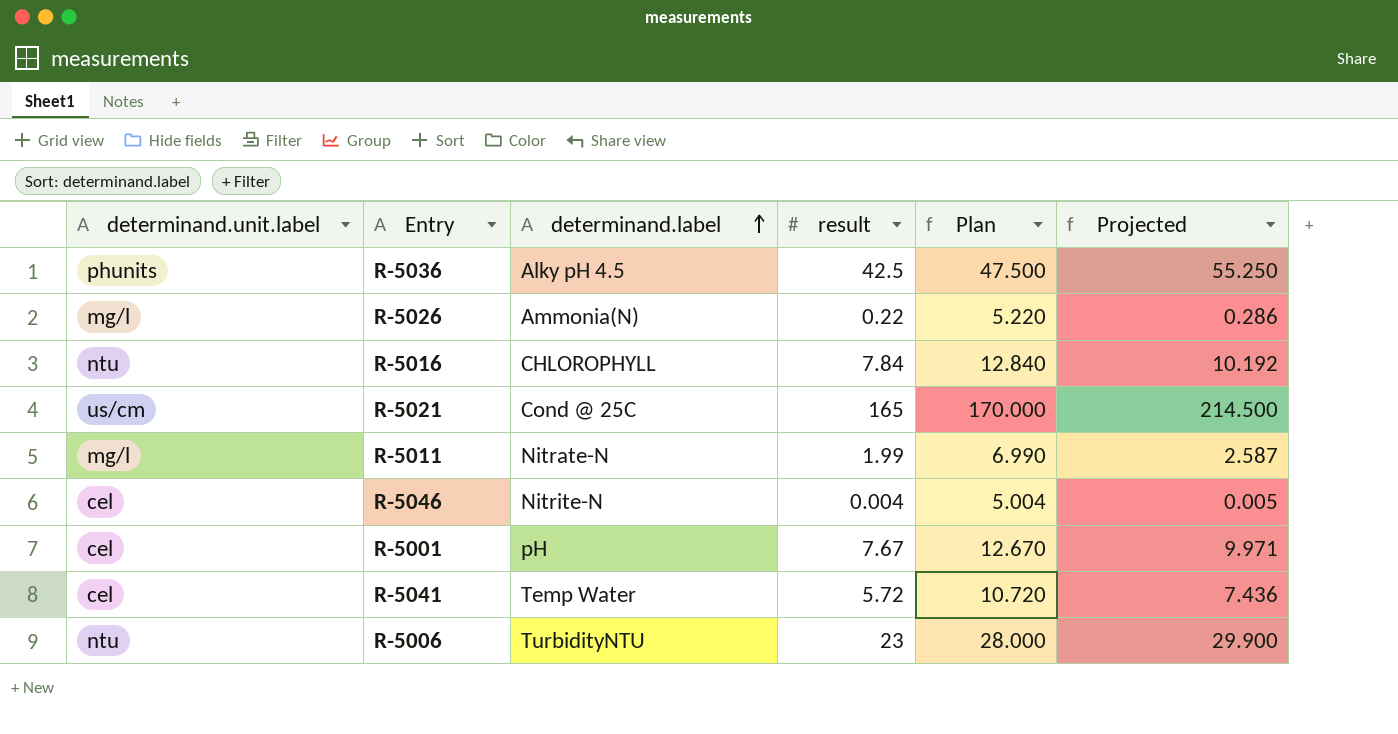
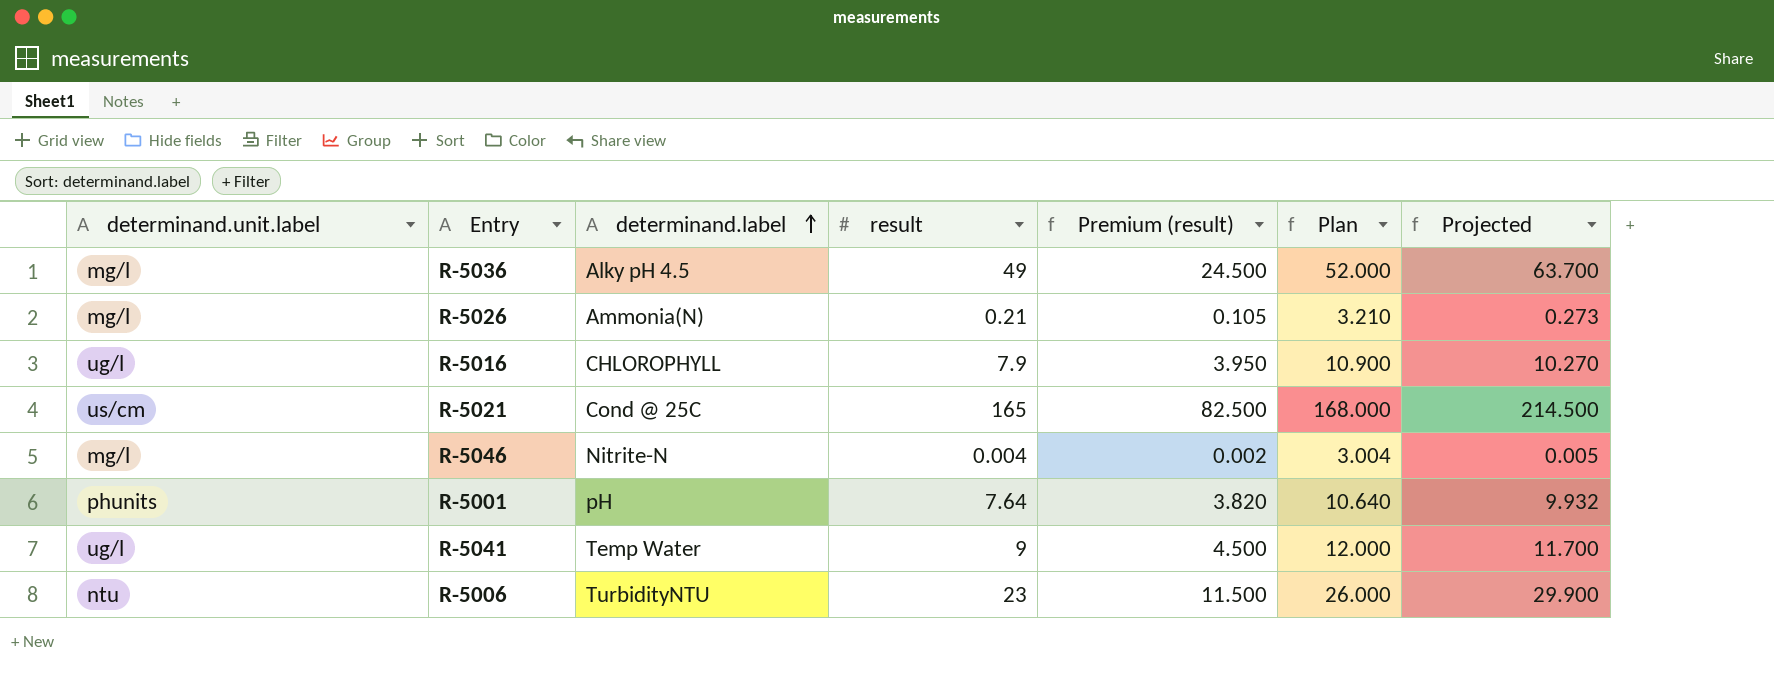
column Premium (result) | formula: none -> [result] * 0.5
column Plan | formula: [result] + 5 -> [result] + 3
row R-5011: mg/l | Nitrate-N | 1.99 | 6.990 | 2.587 -> none
R-5036 | determinand.unit.label: phunits -> mg/l
R-5036 | result: 42.5 -> 49
R-5036 | Projected: 55.250 -> 63.700
R-5026 | result: 0.22 -> 0.21
R-5026 | Projected: 0.286 -> 0.273
R-5016 | determinand.unit.label: ntu -> ug/l
R-5016 | result: 7.84 -> 7.9
R-5016 | Projected: 10.192 -> 10.270
R-5046 | determinand.unit.label: cel -> mg/l
R-5001 | determinand.unit.label: cel -> phunits
R-5001 | result: 7.67 -> 7.64
R-5001 | Projected: 9.971 -> 9.932
R-5041 | determinand.unit.label: cel -> ug/l
R-5041 | result: 5.72 -> 9
R-5041 | Projected: 7.436 -> 11.700

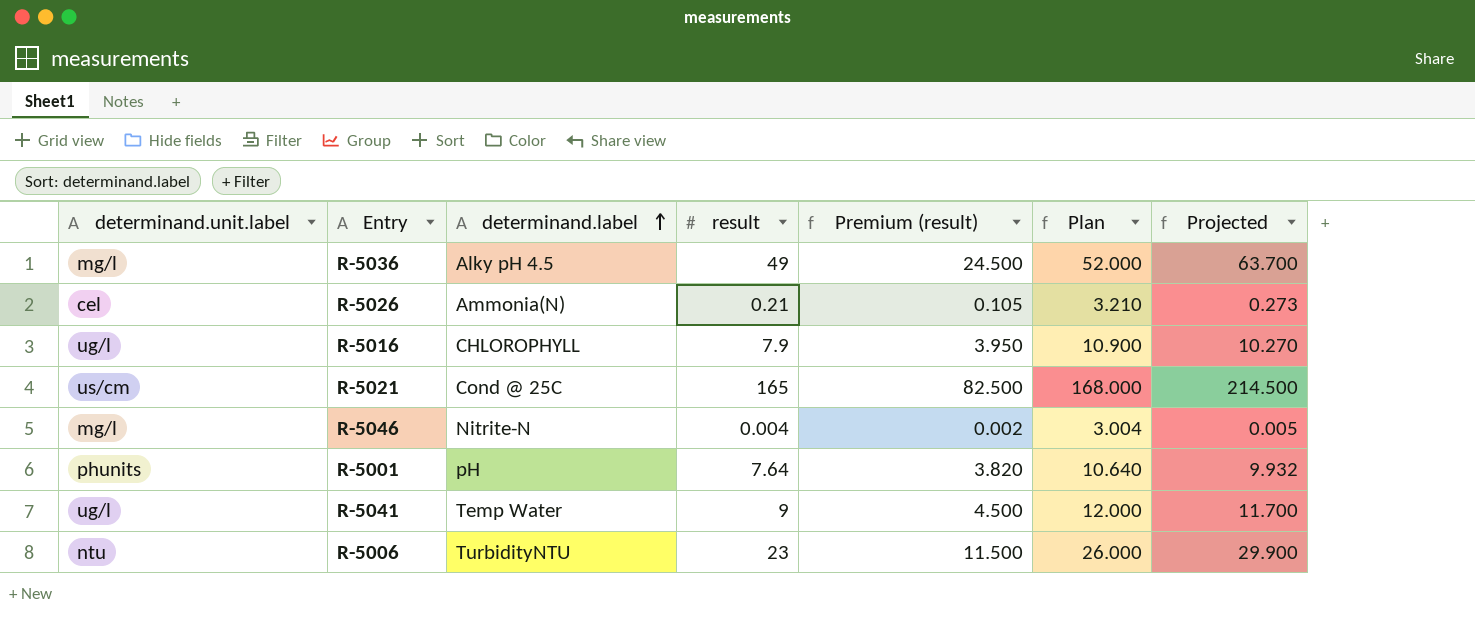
R-5026 | determinand.unit.label: mg/l -> cel

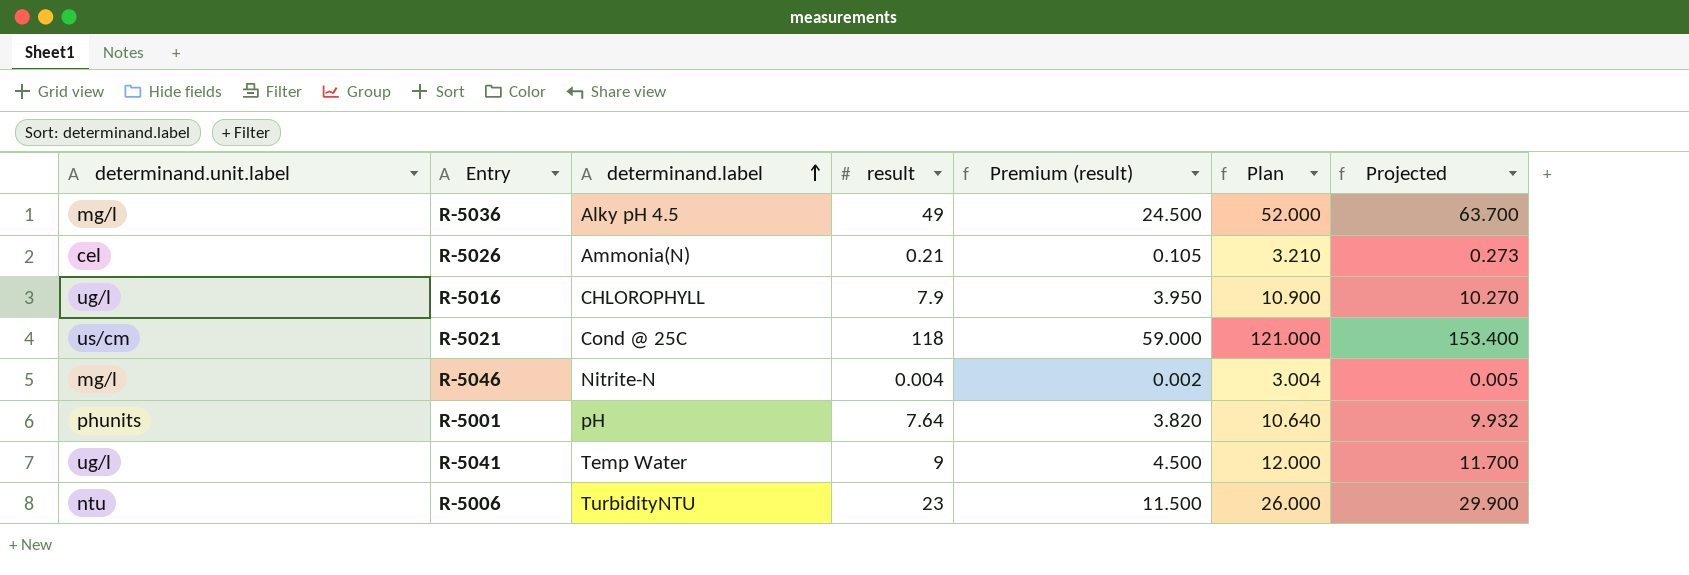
R-5021 | result: 165 -> 118
R-5021 | Premium (result): 82.500 -> 59.000
R-5021 | Plan: 168.000 -> 121.000
R-5021 | Projected: 214.500 -> 153.400

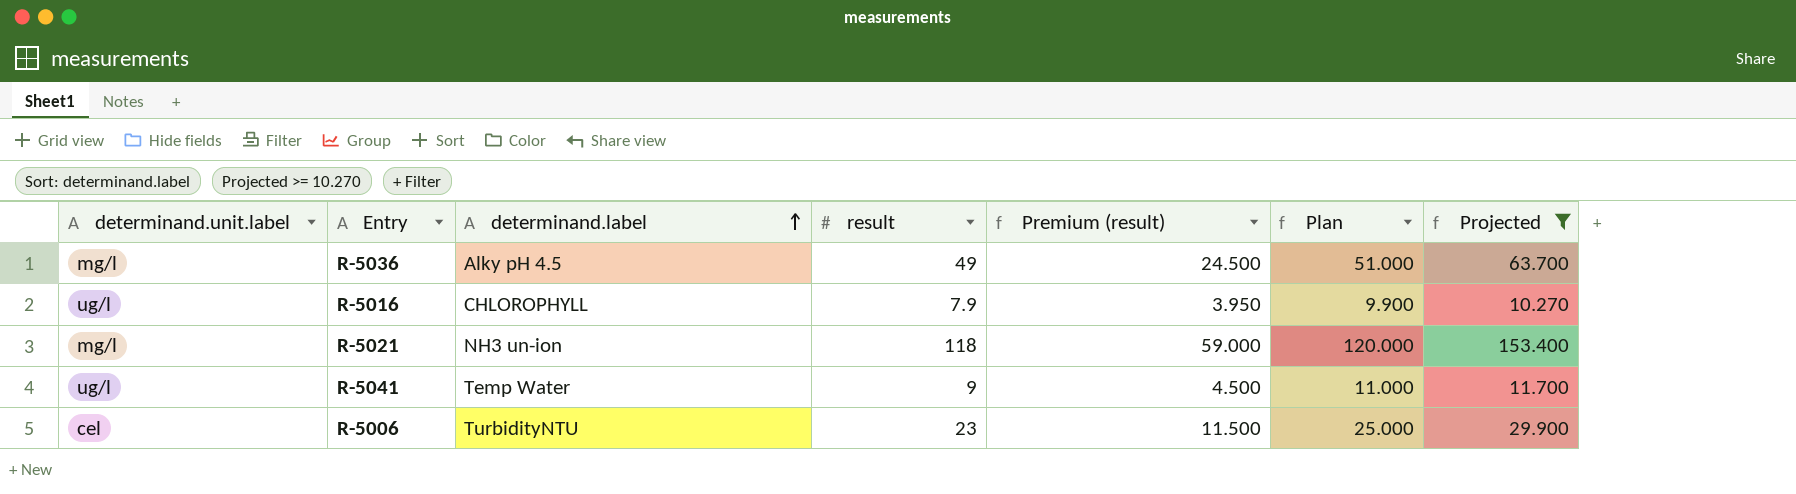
filter: none -> Projected >= 10.270
column Plan | formula: [result] + 3 -> [result] + 2
R-5021 | determinand.unit.label: us/cm -> mg/l
R-5021 | determinand.label: Cond @ 25C -> NH3 un-ion
R-5006 | determinand.unit.label: ntu -> cel

